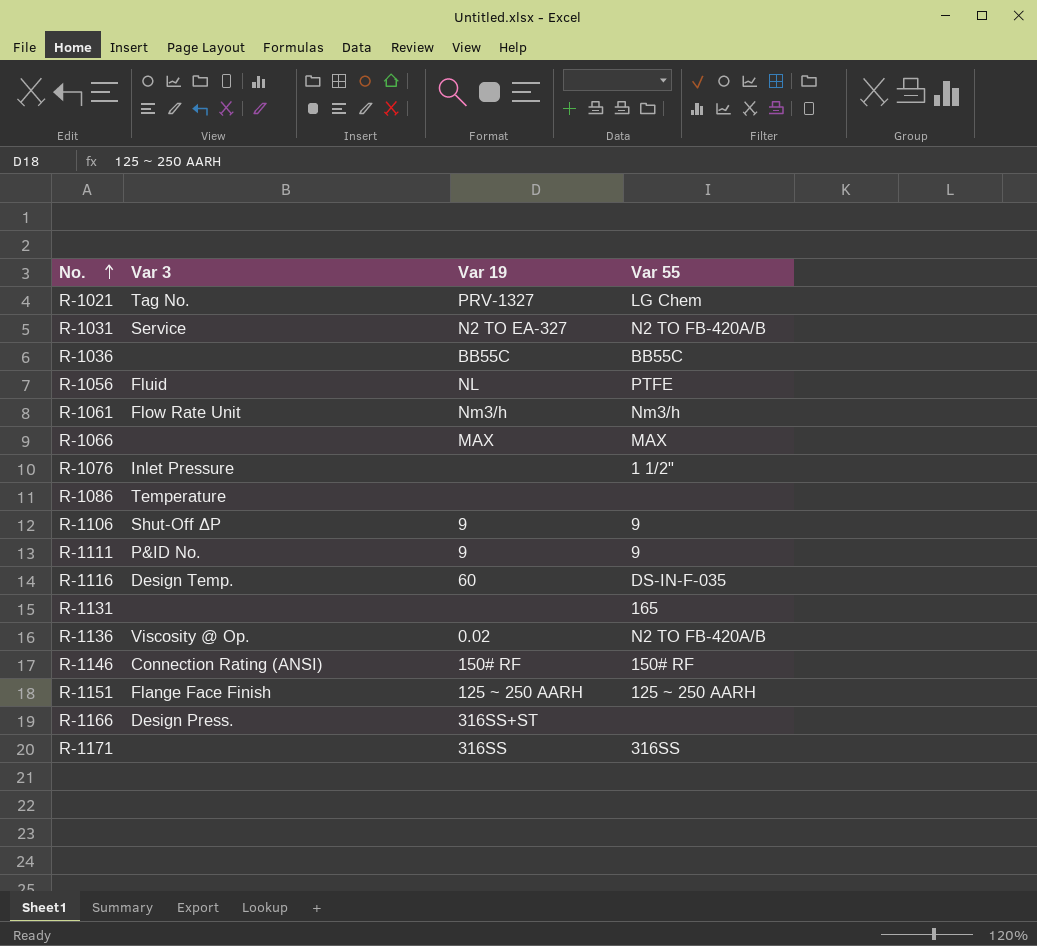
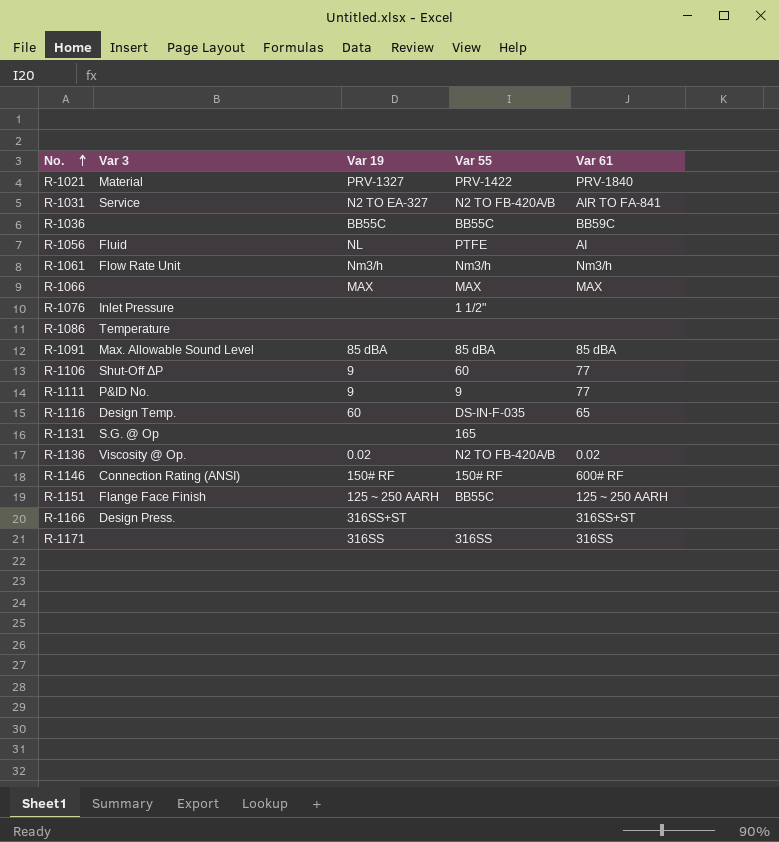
column Var 61 | position: none -> 5
R-1021 | Var 3: Tag No. -> Material
R-1021 | Var 55: LG Chem -> PRV-1422
row R-1091: none -> Max. Allowable Sound Level | 85 dBA | 85 dBA | 85 dBA
R-1106 | Var 55: 9 -> 60
R-1131 | Var 3: none -> S.G. @ Op
R-1151 | Var 55: 125 ~ 250 AARH -> BB55C

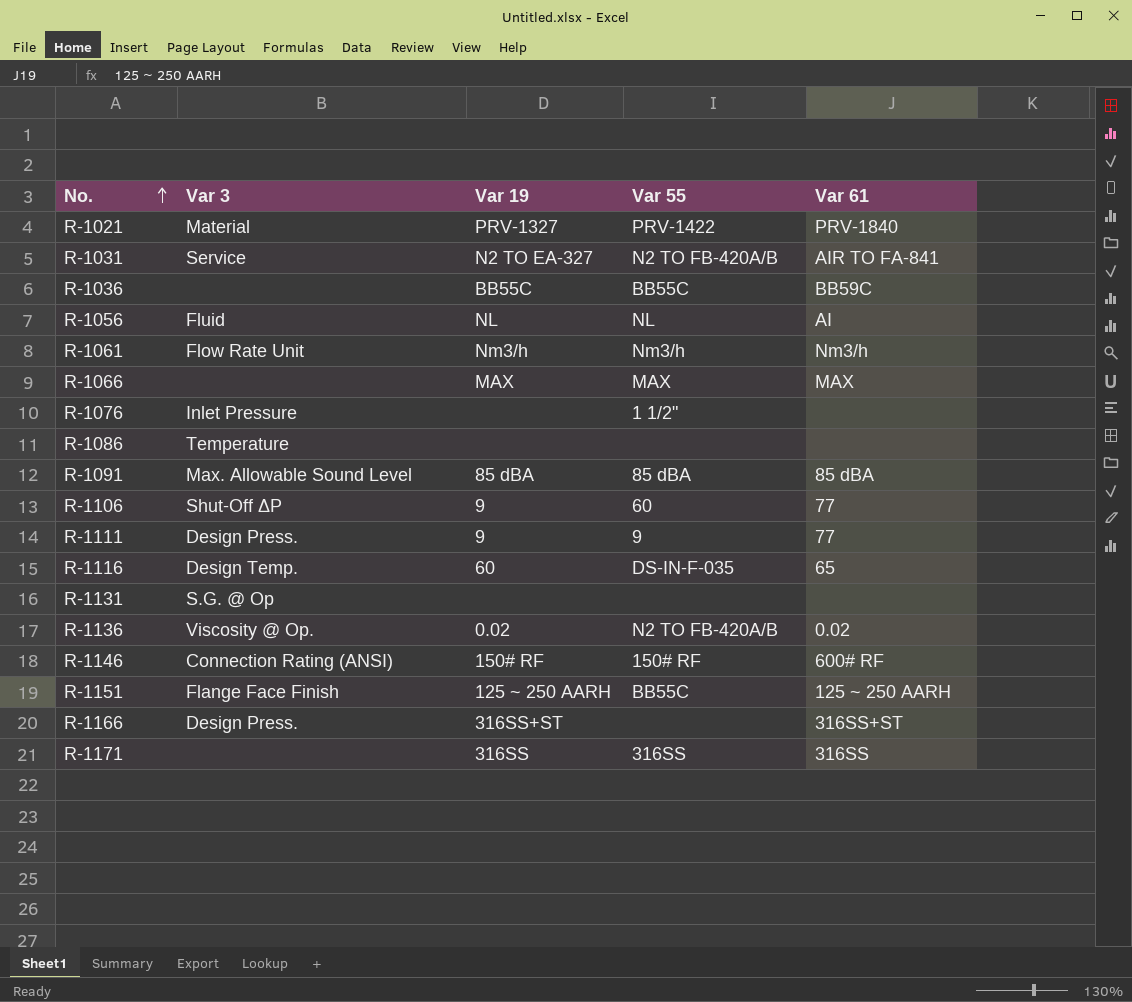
R-1056 | Var 55: PTFE -> NL
R-1111 | Var 3: P&ID No. -> Design Press.
R-1131 | Var 55: 165 -> none

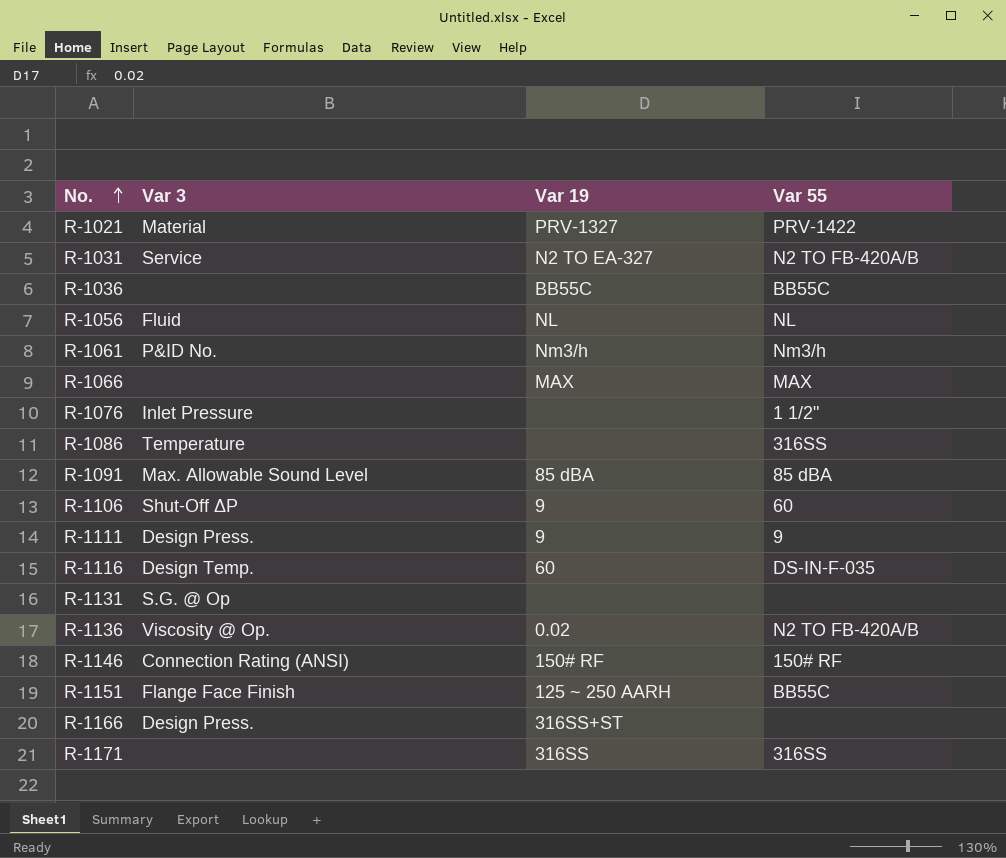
column Var 61 | position: 5 -> none
R-1061 | Var 3: Flow Rate Unit -> P&ID No.
R-1086 | Var 55: none -> 316SS

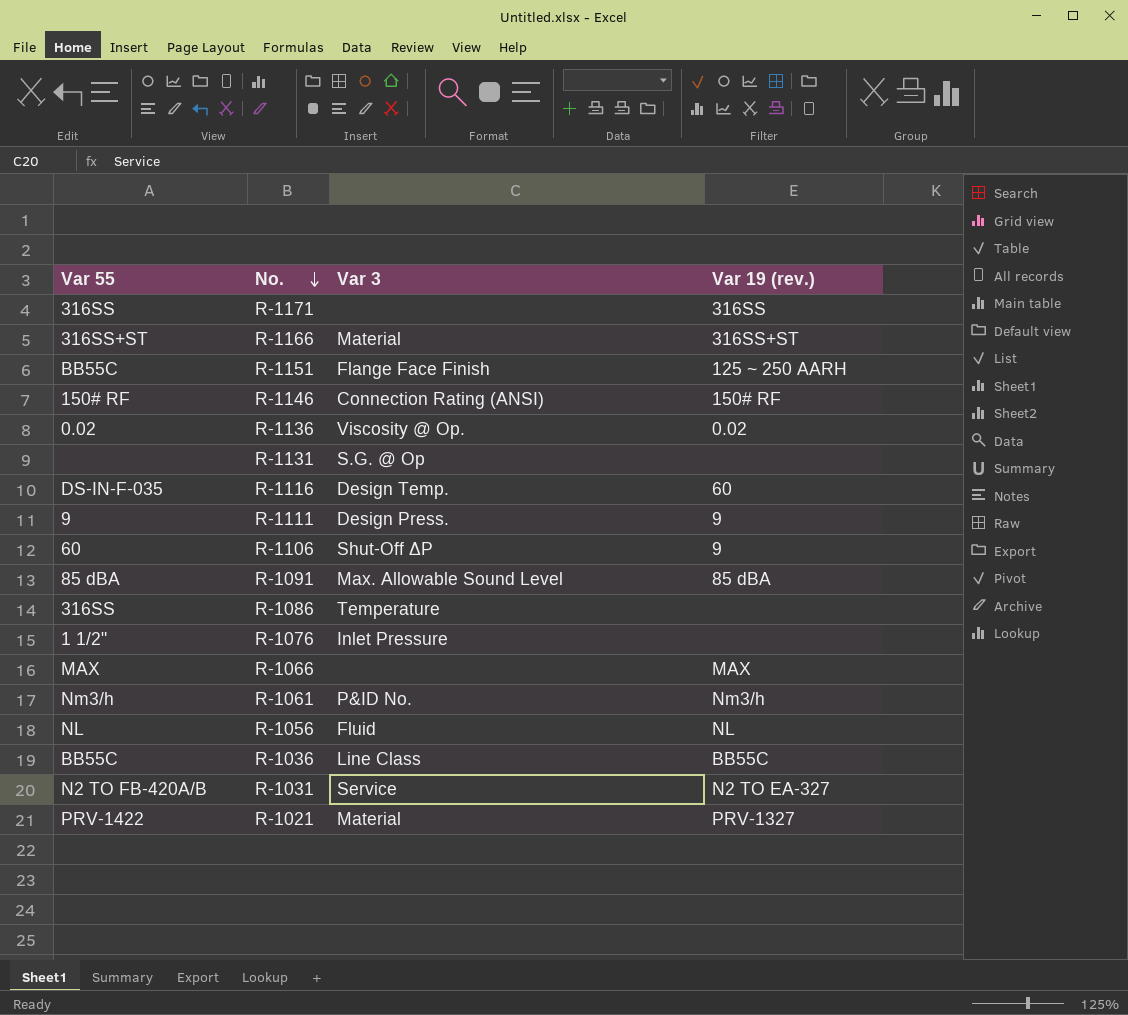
row order: No. ascending -> No. descending
column Var 55 | position: 4 -> 1
column name: Var 19 -> Var 19 (rev.)
R-1166 | Var 55: none -> 316SS+ST
R-1166 | Var 3: Design Press. -> Material
R-1136 | Var 55: N2 TO FB-420A/B -> 0.02
R-1036 | Var 3: none -> Line Class

